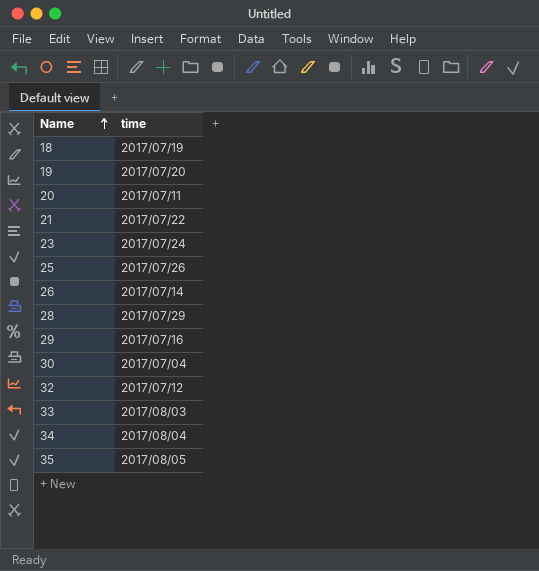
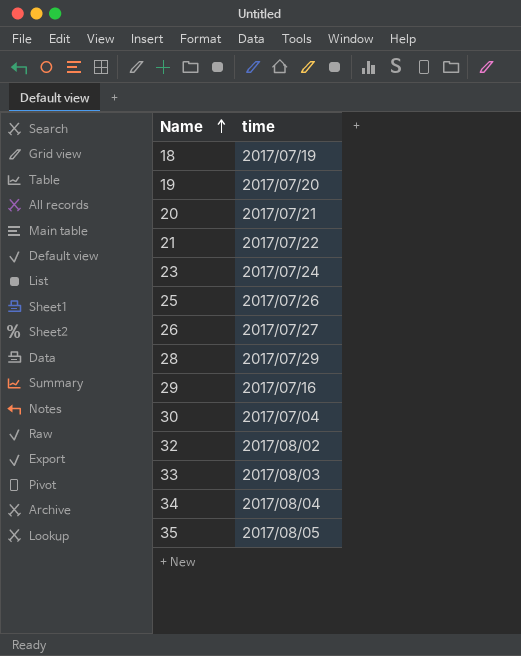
20 | time: 2017/07/11 -> 2017/07/21
26 | time: 2017/07/14 -> 2017/07/27
32 | time: 2017/07/12 -> 2017/08/02

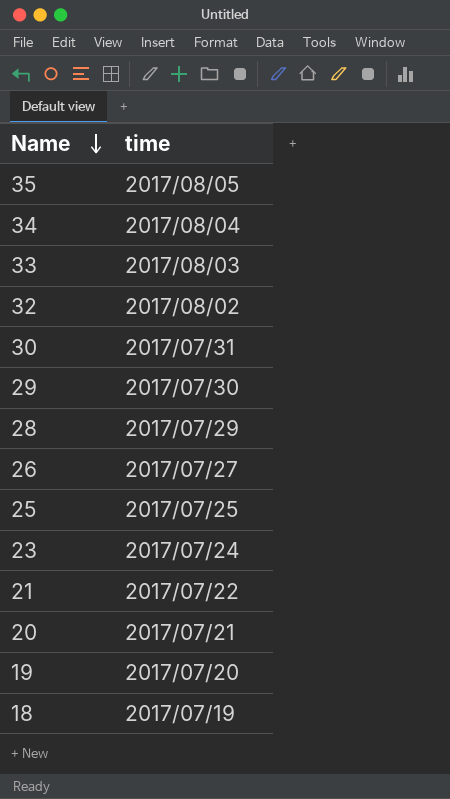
row order: Name ascending -> Name descending
30 | time: 2017/07/04 -> 2017/07/31
29 | time: 2017/07/16 -> 2017/07/30
25 | time: 2017/07/26 -> 2017/07/25

